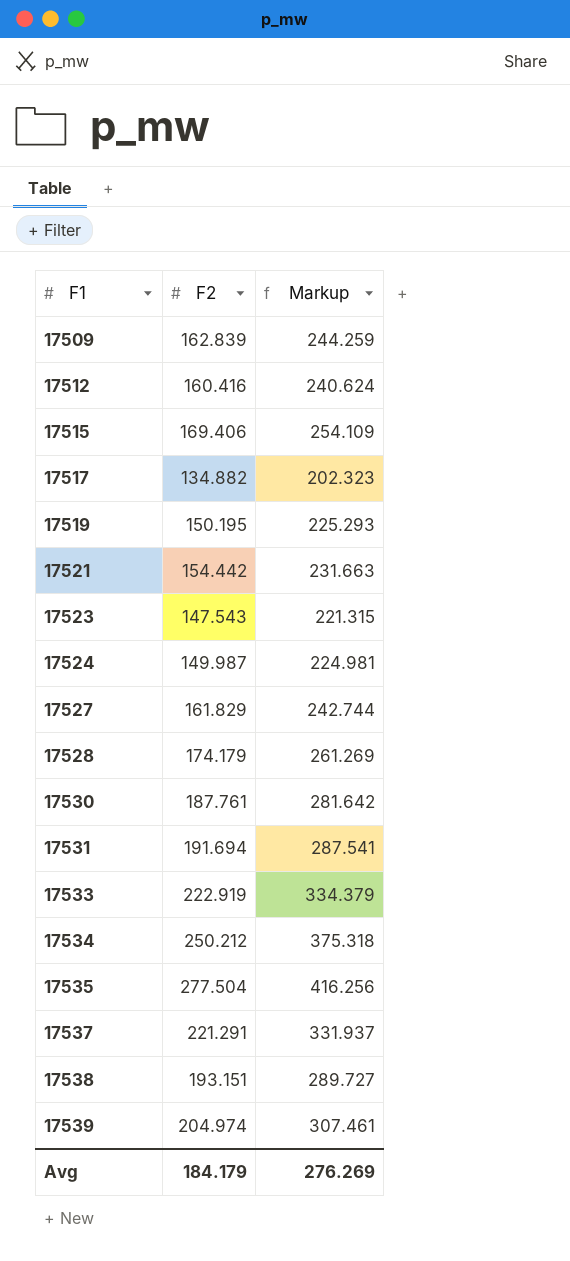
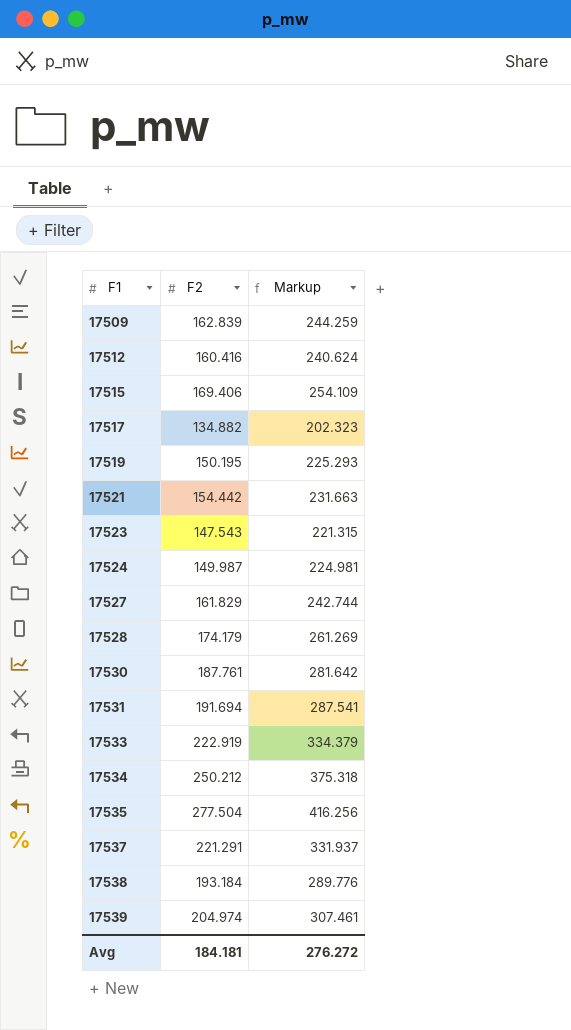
17538 | F2: 193.151 -> 193.184
17538 | Markup: 289.727 -> 289.776
Avg | F2: 184.179 -> 184.181
Avg | Markup: 276.269 -> 276.272

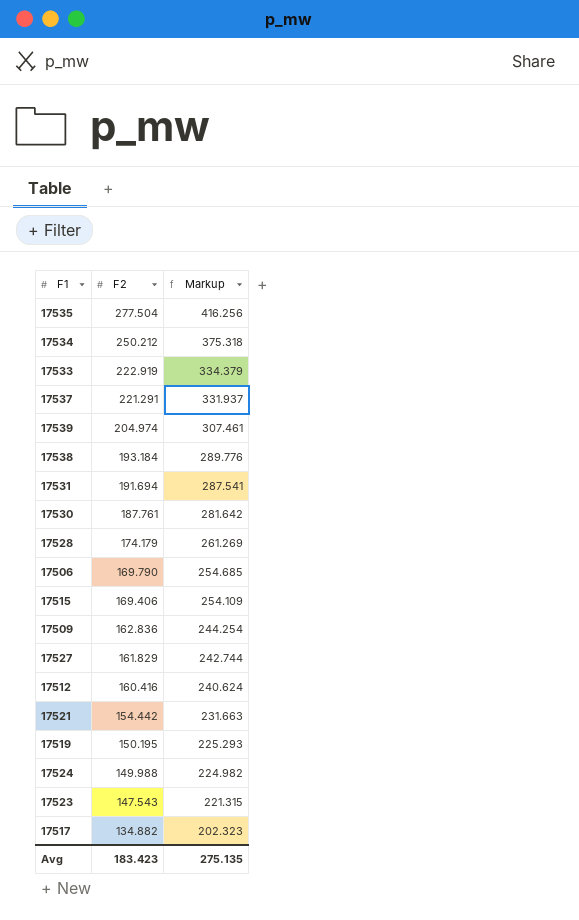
row order: F1 ascending -> F2 descending
row 17506: none -> 169.790 | 254.685
17509 | F2: 162.839 -> 162.836
17509 | Markup: 244.259 -> 244.254
17524 | F2: 149.987 -> 149.988
17524 | Markup: 224.981 -> 224.982
Avg | F2: 184.181 -> 183.423
Avg | Markup: 276.272 -> 275.135

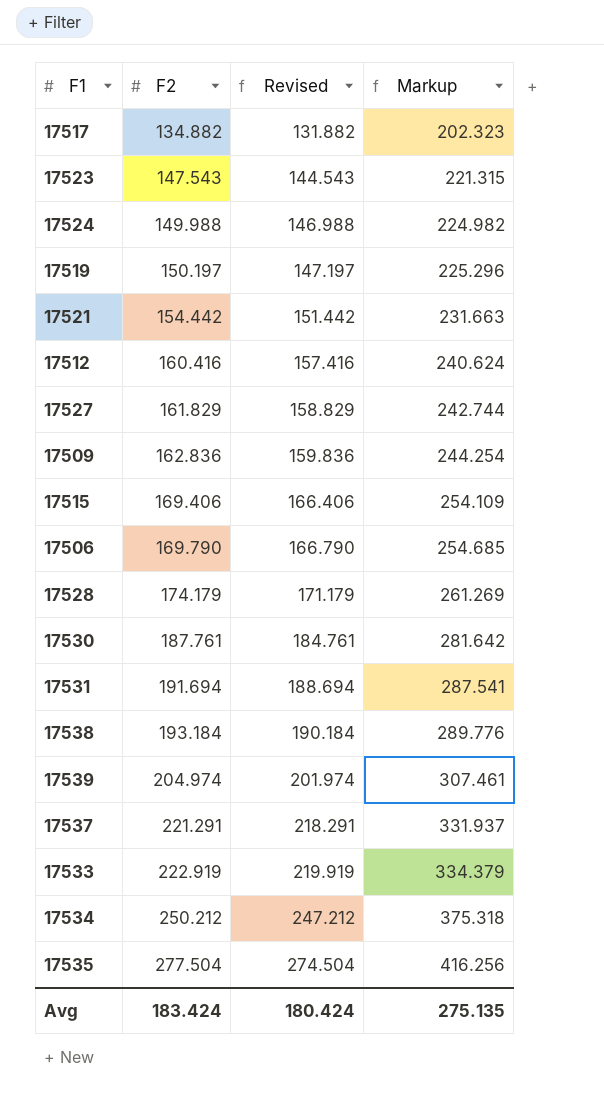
row order: F2 descending -> F2 ascending
column Revised | formula: none -> [F2] - 3
17519 | F2: 150.195 -> 150.197
17519 | Markup: 225.293 -> 225.296
Avg | F2: 183.423 -> 183.424

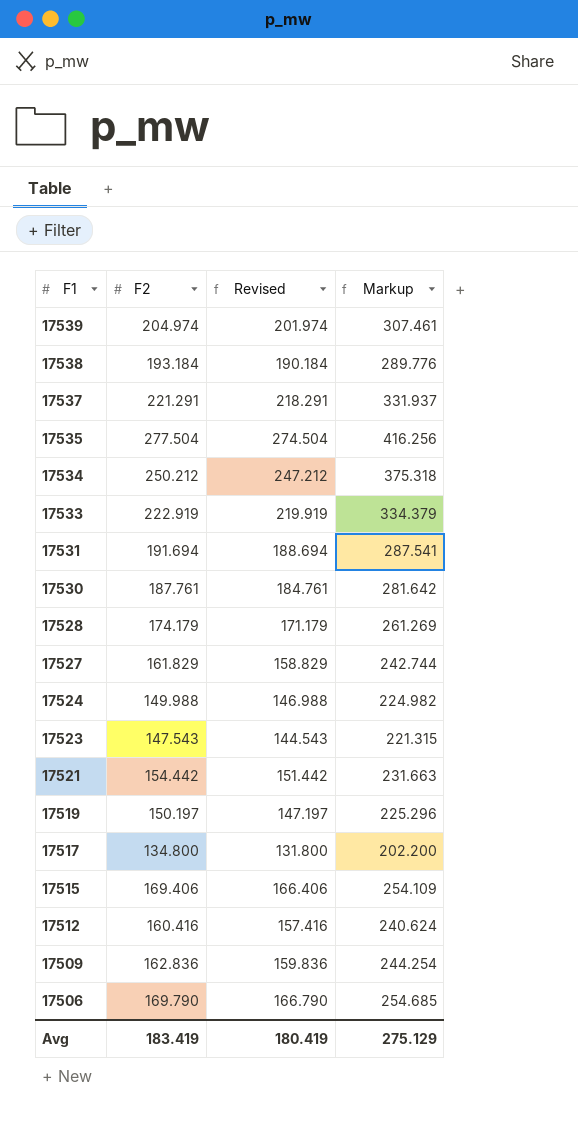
row order: F2 ascending -> F1 descending
17517 | F2: 134.882 -> 134.800
17517 | Revised: 131.882 -> 131.800
17517 | Markup: 202.323 -> 202.200
Avg | F2: 183.424 -> 183.419
Avg | Revised: 180.424 -> 180.419
Avg | Markup: 275.135 -> 275.129

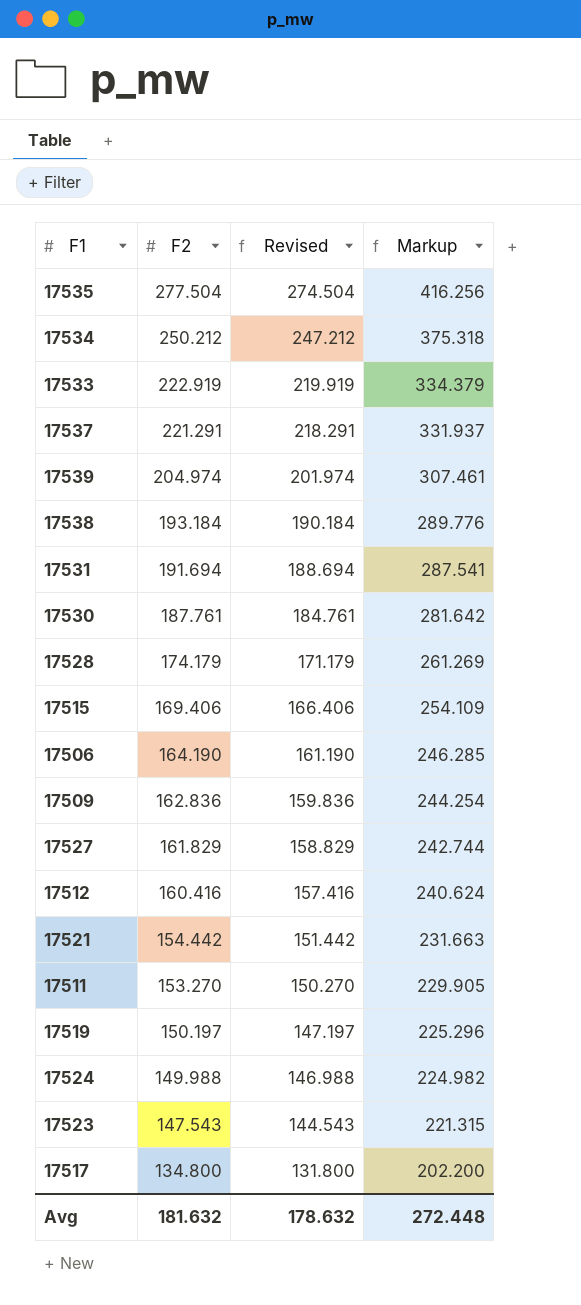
row order: F1 descending -> F2 descending
17506 | F2: 169.790 -> 164.190
17506 | Revised: 166.790 -> 161.190
17506 | Markup: 254.685 -> 246.285
row 17511: none -> 153.270 | 150.270 | 229.905
Avg | F2: 183.419 -> 181.632
Avg | Revised: 180.419 -> 178.632
Avg | Markup: 275.129 -> 272.448

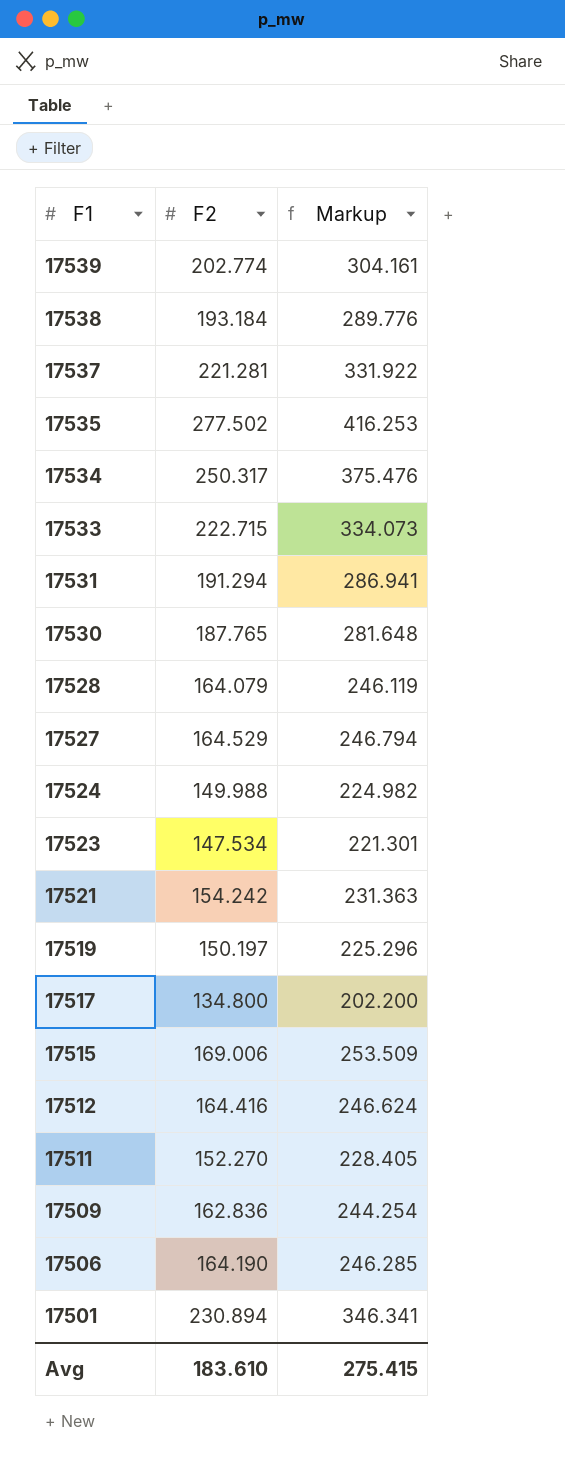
row order: F2 descending -> F1 descending
column Revised | formula: [F2] - 3 -> none
17539 | F2: 204.974 -> 202.774
17539 | Markup: 307.461 -> 304.161
17537 | F2: 221.291 -> 221.281
17537 | Markup: 331.937 -> 331.922
17535 | F2: 277.504 -> 277.502
17535 | Markup: 416.256 -> 416.253
17534 | F2: 250.212 -> 250.317
17534 | Markup: 375.318 -> 375.476
17533 | F2: 222.919 -> 222.715
17533 | Markup: 334.379 -> 334.073
17531 | F2: 191.694 -> 191.294
17531 | Markup: 287.541 -> 286.941
17530 | F2: 187.761 -> 187.765
17530 | Markup: 281.642 -> 281.648
17528 | F2: 174.179 -> 164.079
17528 | Markup: 261.269 -> 246.119
17527 | F2: 161.829 -> 164.529
17527 | Markup: 242.744 -> 246.794
17523 | F2: 147.543 -> 147.534
17523 | Markup: 221.315 -> 221.301
17521 | F2: 154.442 -> 154.242
17521 | Markup: 231.663 -> 231.363
17515 | F2: 169.406 -> 169.006
17515 | Markup: 254.109 -> 253.509
17512 | F2: 160.416 -> 164.416
17512 | Markup: 240.624 -> 246.624
17511 | F2: 153.270 -> 152.270
17511 | Markup: 229.905 -> 228.405
row 17501: none -> 230.894 | 346.341
Avg | F2: 181.632 -> 183.610
Avg | Markup: 272.448 -> 275.415

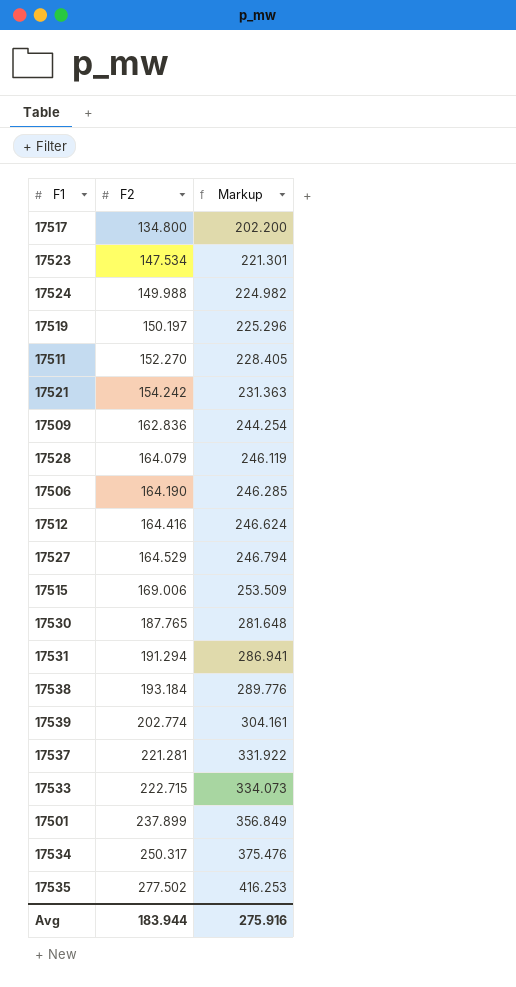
row order: F1 descending -> F2 ascending
17501 | F2: 230.894 -> 237.899
17501 | Markup: 346.341 -> 356.849
Avg | F2: 183.610 -> 183.944
Avg | Markup: 275.415 -> 275.916

